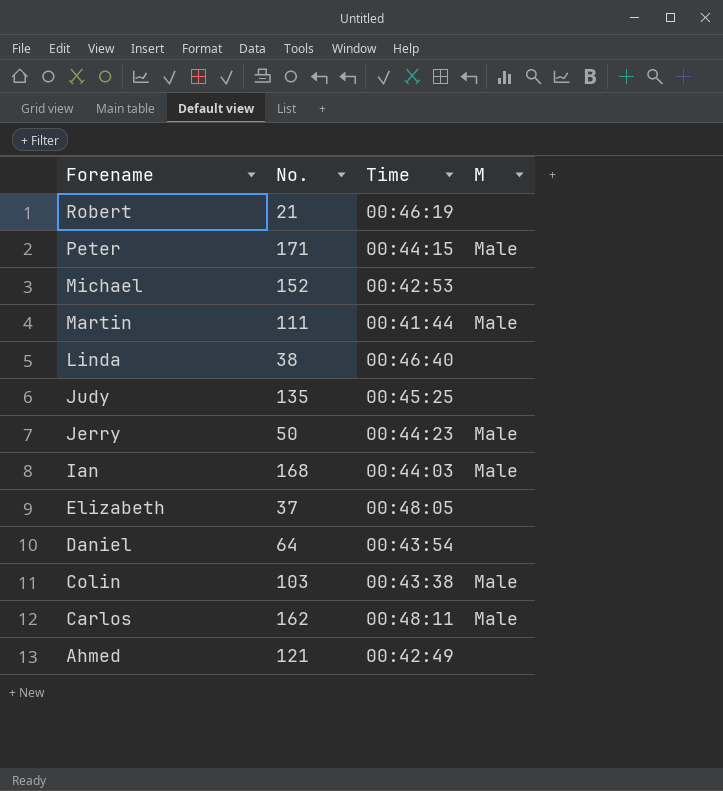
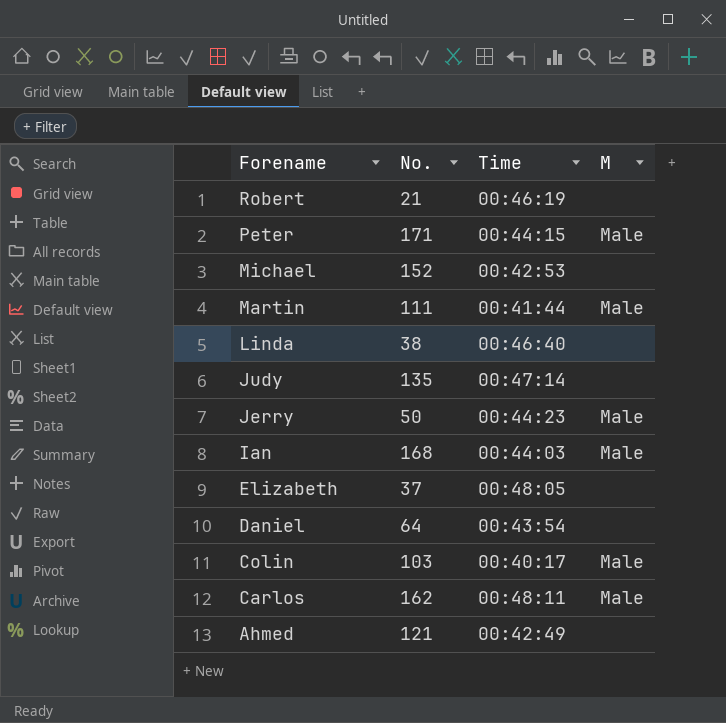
Judy | Time: 00:45:25 -> 00:47:14
Colin | Time: 00:43:38 -> 00:40:17

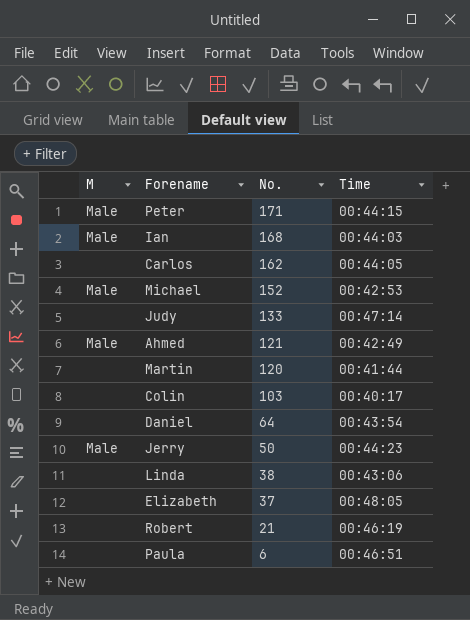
row order: Forename descending -> No. descending
column M | position: 4 -> 1
Carlos | M: Male -> none
Carlos | Time: 00:48:11 -> 00:44:05
Michael | M: none -> Male
Judy | No.: 135 -> 133
Ahmed | M: none -> Male
Martin | M: Male -> none
Martin | No.: 111 -> 120
Colin | M: Male -> none
Linda | Time: 00:46:40 -> 00:43:06
row Paula: none -> none | 6 | 00:46:51

